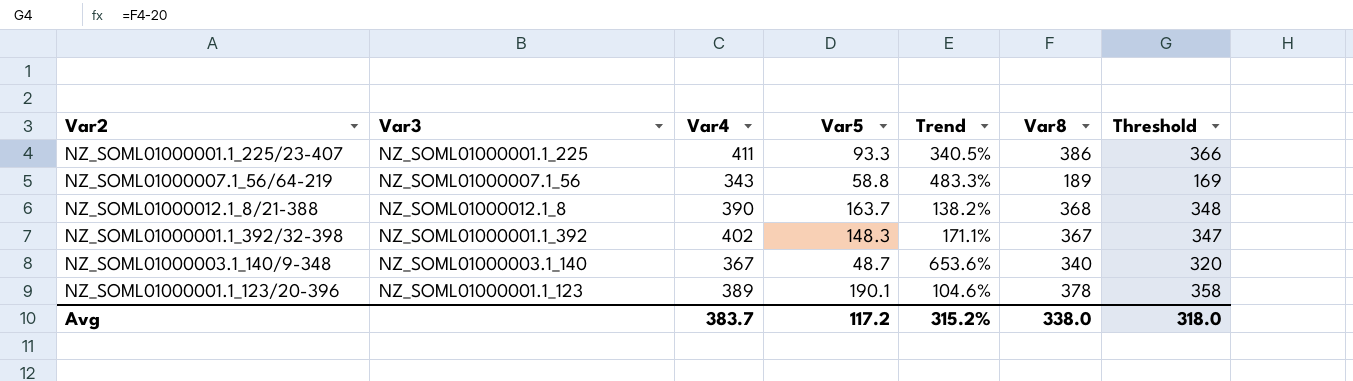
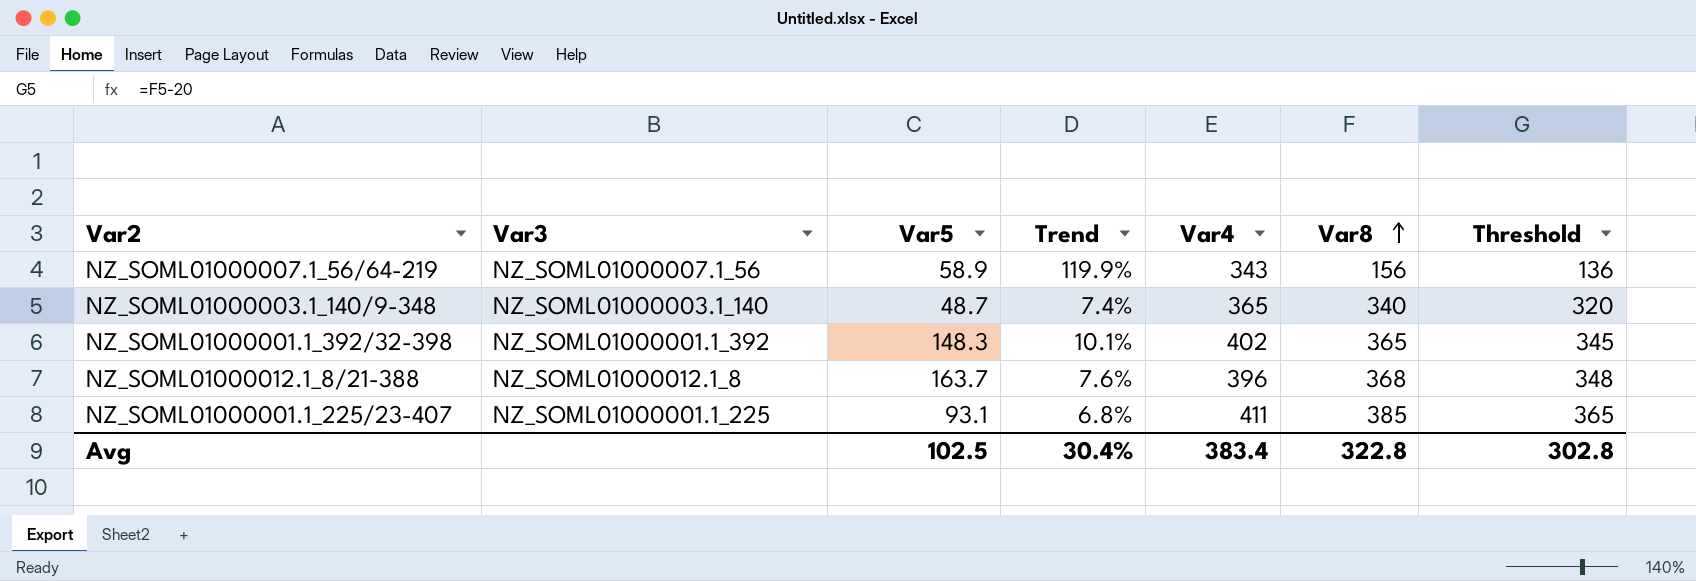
row order: none -> Var8 ascending
column Trend | formula: ([Var4] - [Var5]) / [Var5] -> ([Var4] - [Var8]) / [Var8]
column Var4 | position: 3 -> 5
row NZ_SOML01000001.1_123/20-396: NZ_SOML01000001.1_123 | 389 | 190.1 | 104.6% | 378 | 358 -> none
NZ_SOML01000007.1_56/64-219 | Var5: 58.8 -> 58.9
NZ_SOML01000007.1_56/64-219 | Var8: 189 -> 156
NZ_SOML01000007.1_56/64-219 | Threshold: 169 -> 136
NZ_SOML01000003.1_140/9-348 | Var4: 367 -> 365
NZ_SOML01000001.1_392/32-398 | Var8: 367 -> 365
NZ_SOML01000001.1_392/32-398 | Threshold: 347 -> 345
NZ_SOML01000012.1_8/21-388 | Var4: 390 -> 396
NZ_SOML01000001.1_225/23-407 | Var5: 93.3 -> 93.1
NZ_SOML01000001.1_225/23-407 | Var8: 386 -> 385
NZ_SOML01000001.1_225/23-407 | Threshold: 366 -> 365
Avg | Var5: 117.2 -> 102.5
Avg | Trend: 315.2% -> 30.4%
Avg | Var4: 383.7 -> 383.4
Avg | Var8: 338.0 -> 322.8
Avg | Threshold: 318.0 -> 302.8

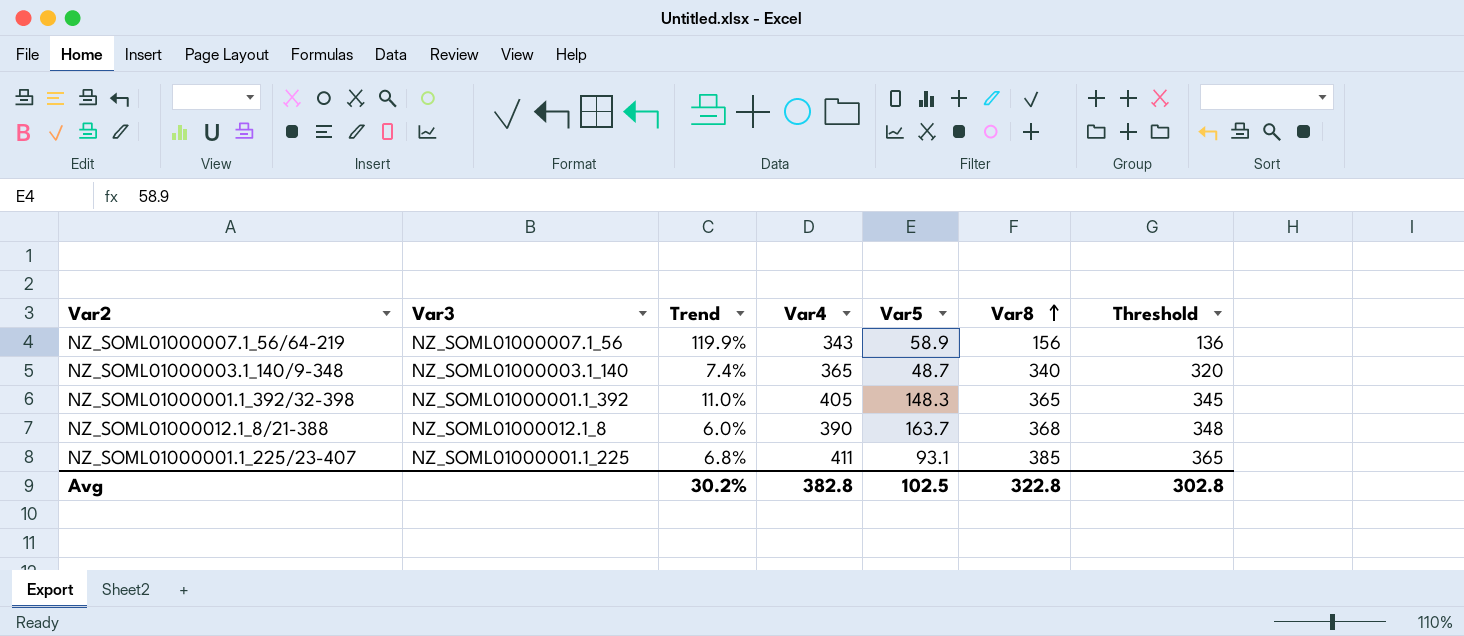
column Var5 | position: 3 -> 5
NZ_SOML01000001.1_392/32-398 | Trend: 10.1% -> 11.0%
NZ_SOML01000001.1_392/32-398 | Var4: 402 -> 405
NZ_SOML01000012.1_8/21-388 | Trend: 7.6% -> 6.0%
NZ_SOML01000012.1_8/21-388 | Var4: 396 -> 390
Avg | Trend: 30.4% -> 30.2%
Avg | Var4: 383.4 -> 382.8

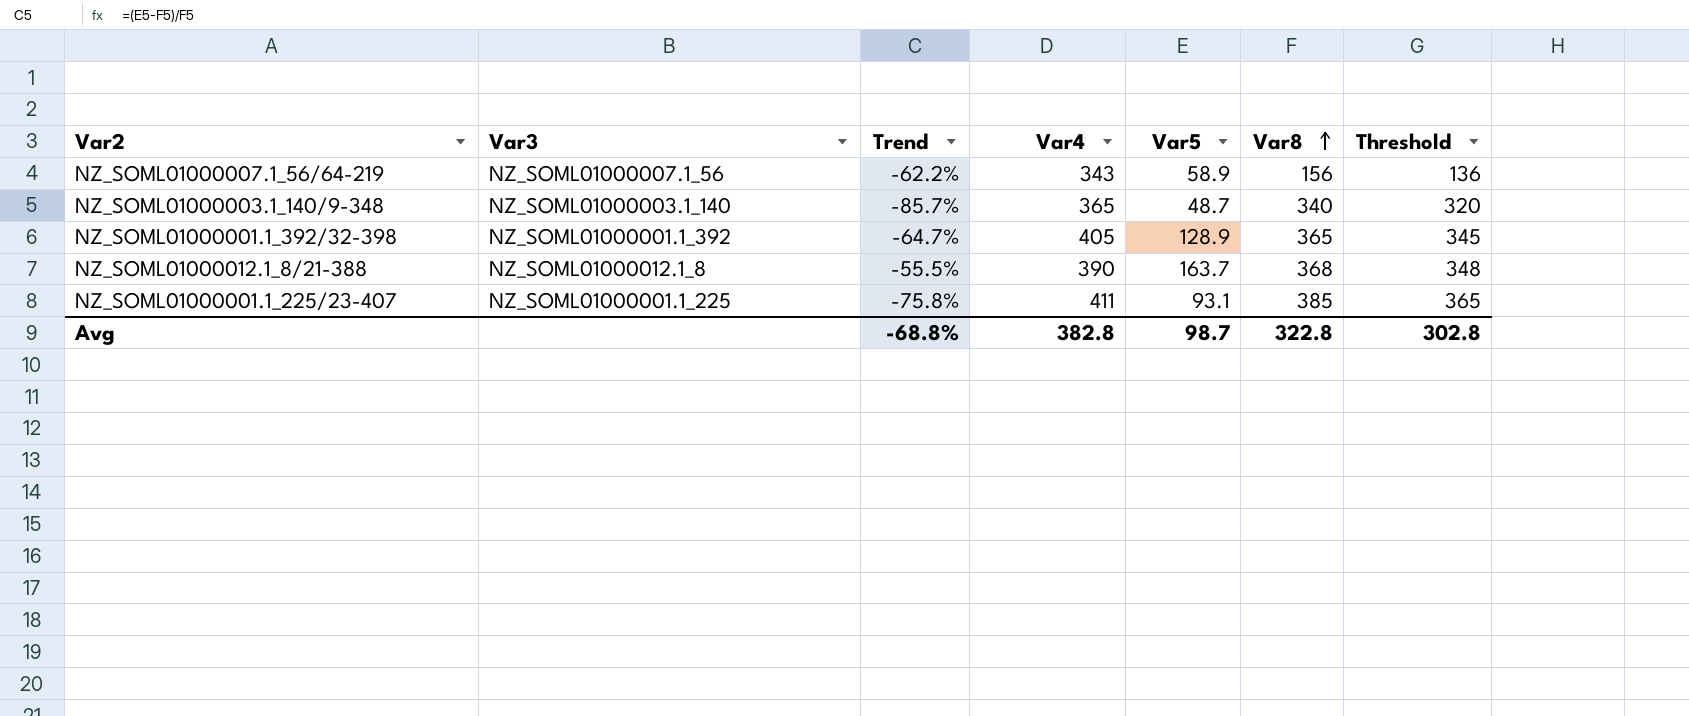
column Trend | formula: ([Var4] - [Var8]) / [Var8] -> ([Var5] - [Var8]) / [Var8]
NZ_SOML01000001.1_392/32-398 | Var5: 148.3 -> 128.9
Avg | Trend: 30.2% -> -68.8%
Avg | Var5: 102.5 -> 98.7

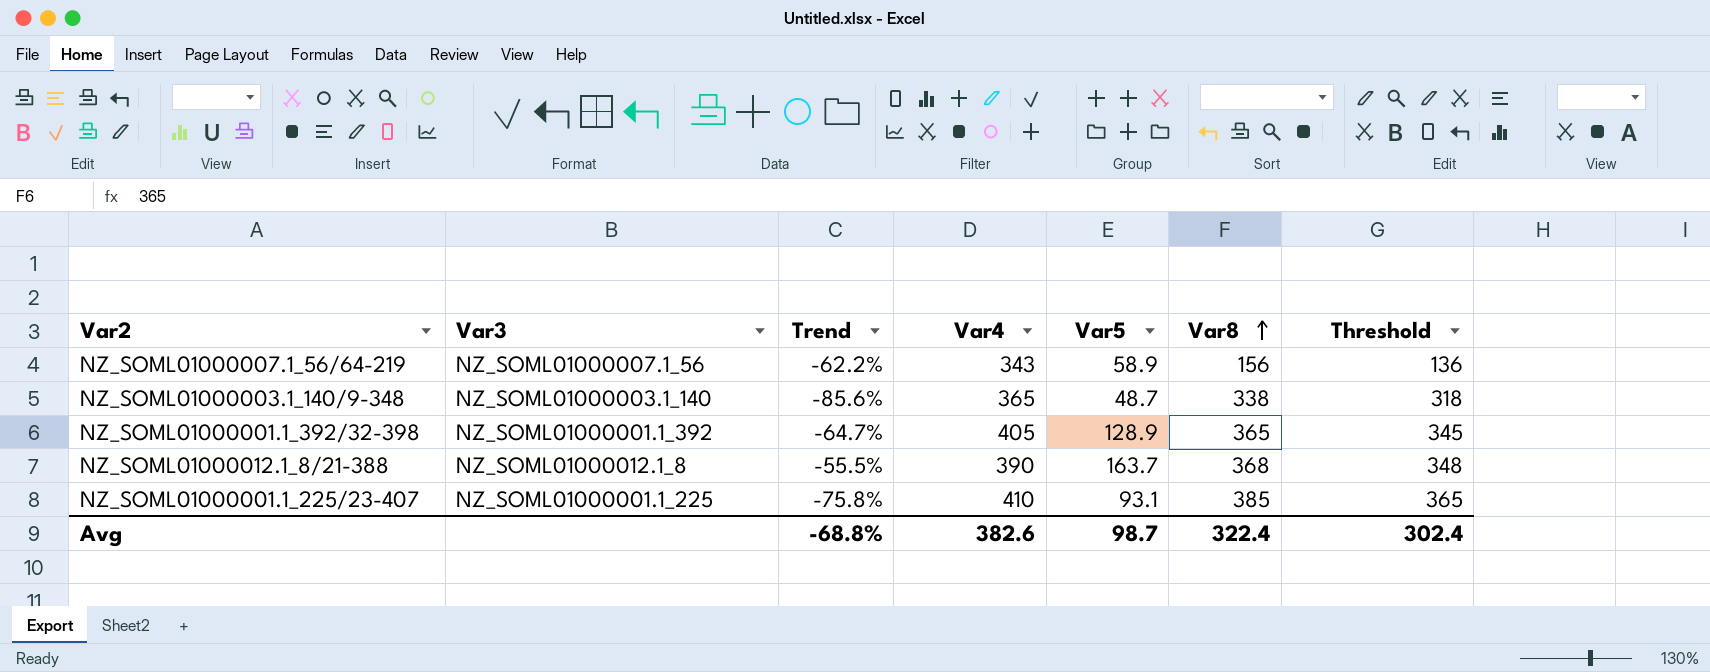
NZ_SOML01000003.1_140/9-348 | Trend: -85.7% -> -85.6%
NZ_SOML01000003.1_140/9-348 | Var8: 340 -> 338
NZ_SOML01000003.1_140/9-348 | Threshold: 320 -> 318
NZ_SOML01000001.1_225/23-407 | Var4: 411 -> 410
Avg | Var4: 382.8 -> 382.6
Avg | Var8: 322.8 -> 322.4
Avg | Threshold: 302.8 -> 302.4

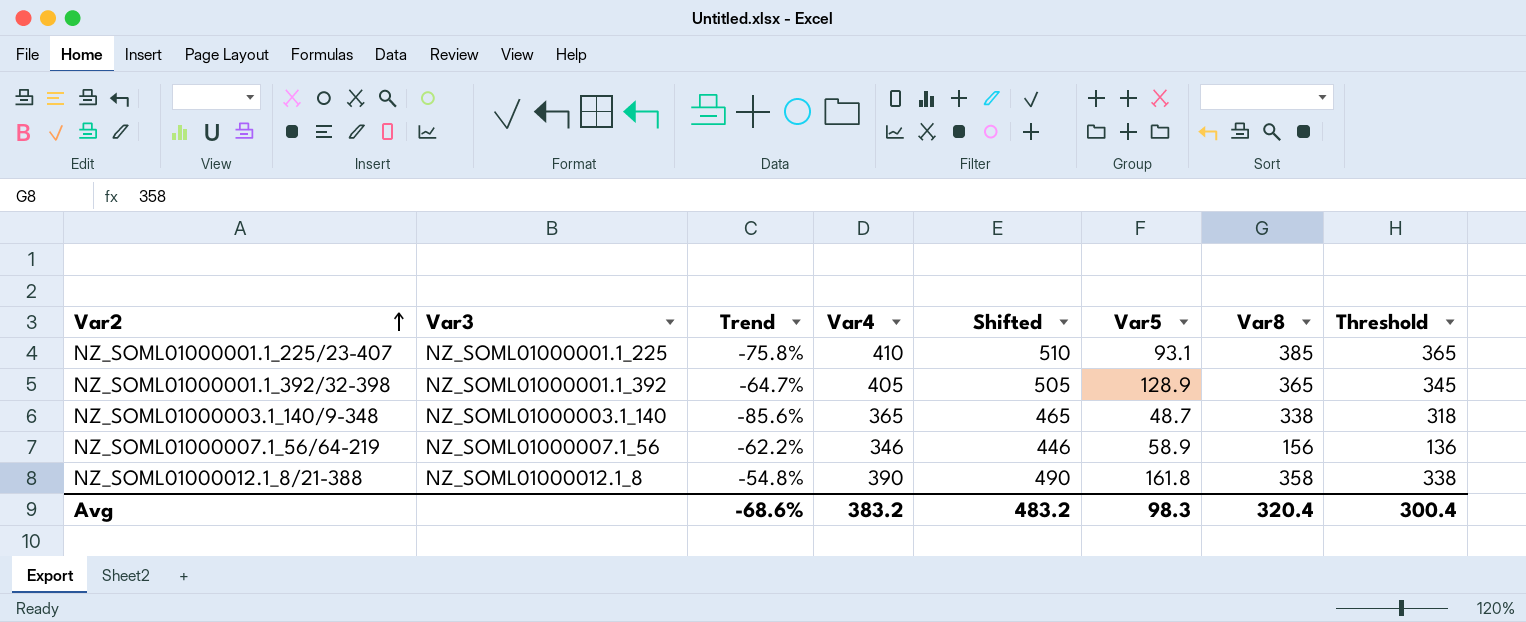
row order: Var8 ascending -> Var2 ascending
column Shifted | formula: none -> [Var4] + 100
NZ_SOML01000007.1_56/64-219 | Var4: 343 -> 346
NZ_SOML01000012.1_8/21-388 | Trend: -55.5% -> -54.8%
NZ_SOML01000012.1_8/21-388 | Var5: 163.7 -> 161.8
NZ_SOML01000012.1_8/21-388 | Var8: 368 -> 358
NZ_SOML01000012.1_8/21-388 | Threshold: 348 -> 338
Avg | Trend: -68.8% -> -68.6%
Avg | Var4: 382.6 -> 383.2
Avg | Var5: 98.7 -> 98.3
Avg | Var8: 322.4 -> 320.4
Avg | Threshold: 302.4 -> 300.4

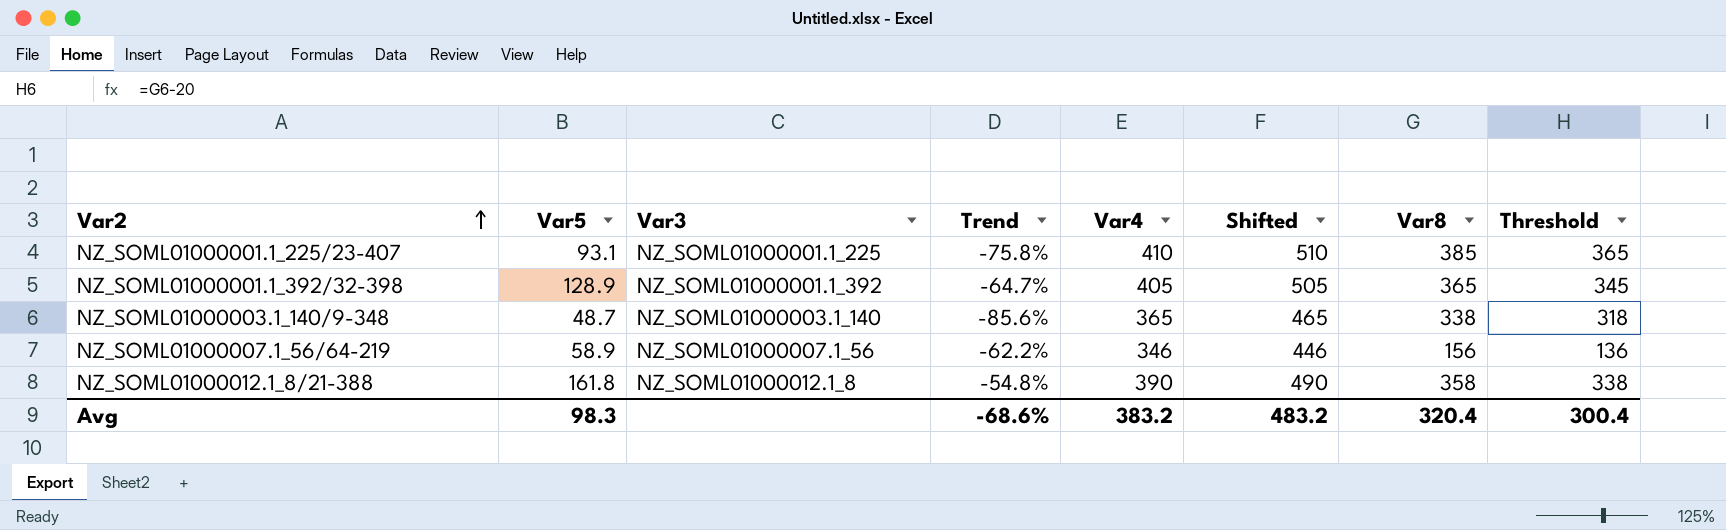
column Var5 | position: 6 -> 2

